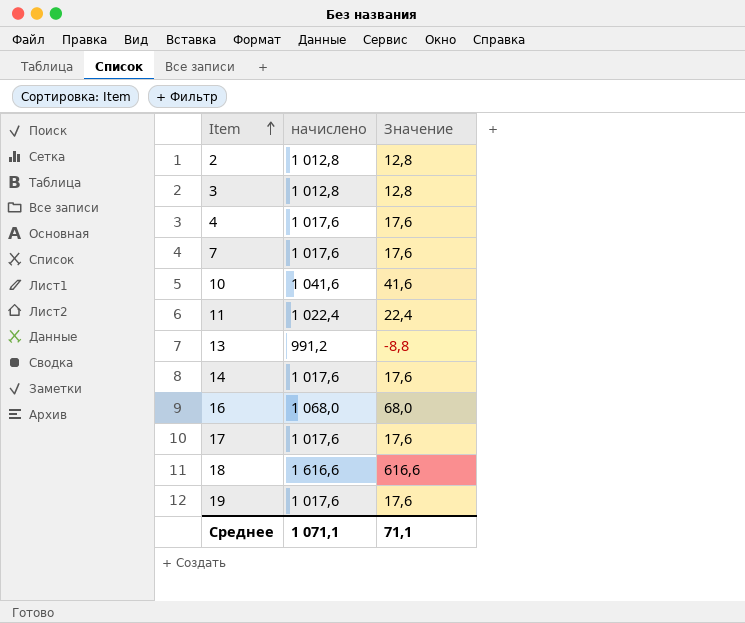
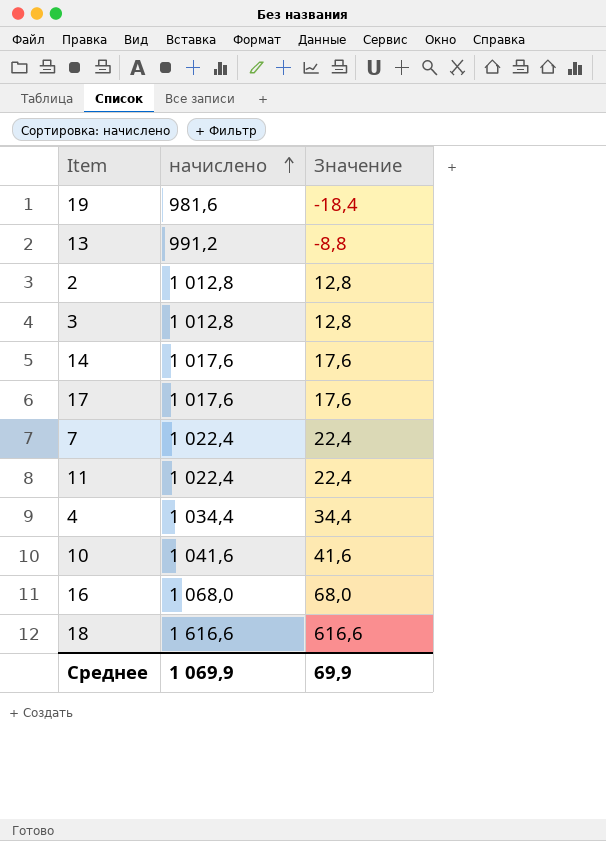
row order: Item ascending -> начислено ascending
19 | начислено: 1 017,6 -> 981,6
19 | Значение: 17,6 -> -18,4
7 | начислено: 1 017,6 -> 1 022,4
7 | Значение: 17,6 -> 22,4
4 | начислено: 1 017,6 -> 1 034,4
4 | Значение: 17,6 -> 34,4
Среднее | начислено: 1 071,1 -> 1 069,9
Среднее | Значение: 71,1 -> 69,9

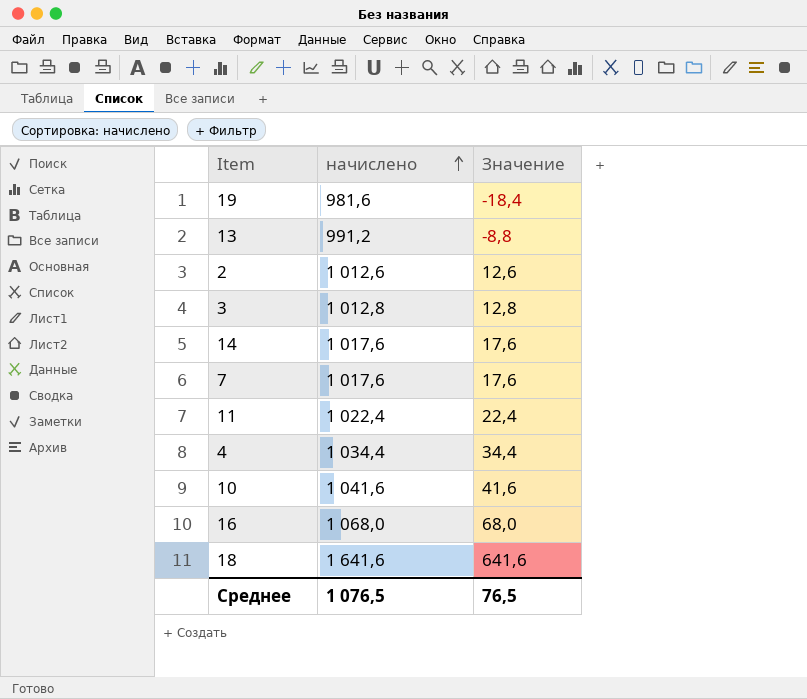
row 17: 1 017,6 | 17,6 -> none
2 | начислено: 1 012,8 -> 1 012,6
2 | Значение: 12,8 -> 12,6
7 | начислено: 1 022,4 -> 1 017,6
7 | Значение: 22,4 -> 17,6
18 | начислено: 1 616,6 -> 1 641,6
18 | Значение: 616,6 -> 641,6
Среднее | начислено: 1 069,9 -> 1 076,5
Среднее | Значение: 69,9 -> 76,5

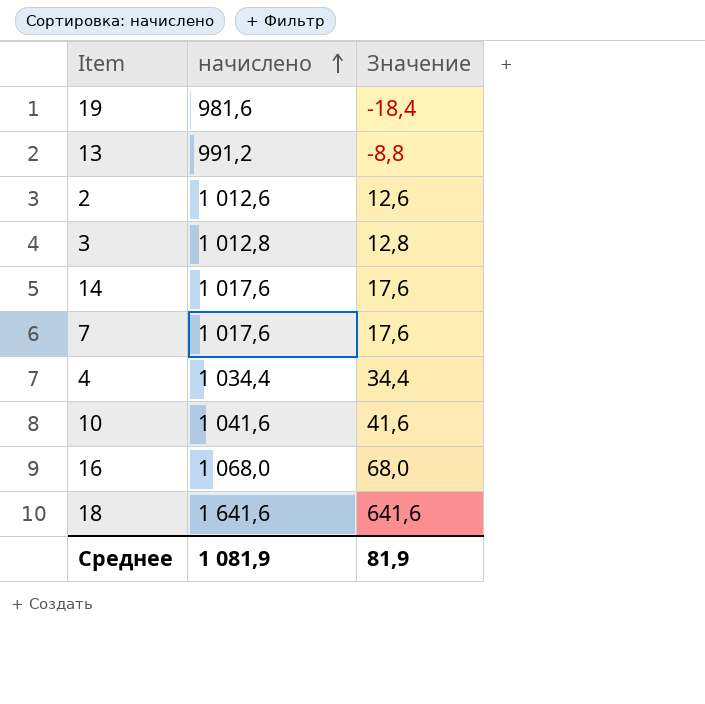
row 11: 1 022,4 | 22,4 -> none
Среднее | начислено: 1 076,5 -> 1 081,9
Среднее | Значение: 76,5 -> 81,9

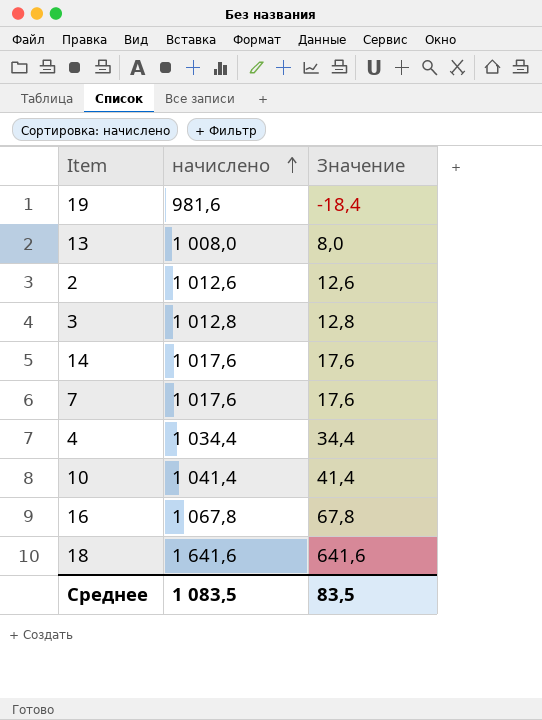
13 | начислено: 991,2 -> 1 008,0
13 | Значение: -8,8 -> 8,0
10 | начислено: 1 041,6 -> 1 041,4
10 | Значение: 41,6 -> 41,4
16 | начислено: 1 068,0 -> 1 067,8
16 | Значение: 68,0 -> 67,8
Среднее | начислено: 1 081,9 -> 1 083,5
Среднее | Значение: 81,9 -> 83,5

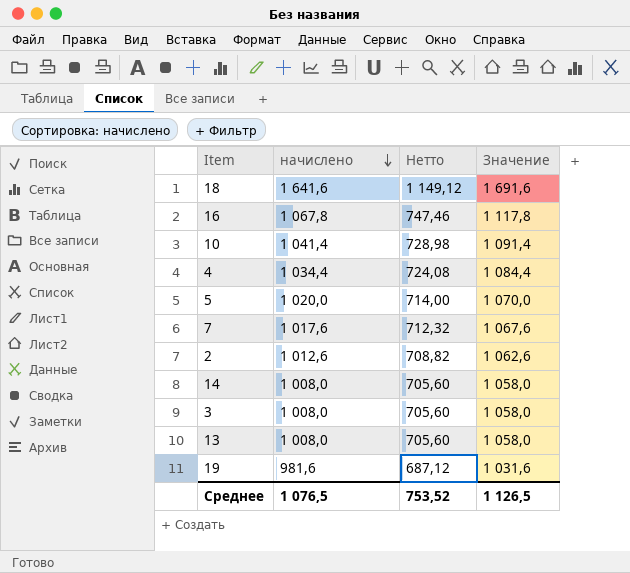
row order: начислено ascending -> начислено descending
column Нетто | formula: none -> [начислено] * 0,7
column Значение | formula: [начислено] - 1000 -> [начислено] + 50
row 5: none -> 1 020,0 | 714,00 | 1 070,0
14 | начислено: 1 017,6 -> 1 008,0
3 | начислено: 1 012,8 -> 1 008,0
Среднее | начислено: 1 083,5 -> 1 076,5
Среднее | Значение: 83,5 -> 1 126,5

